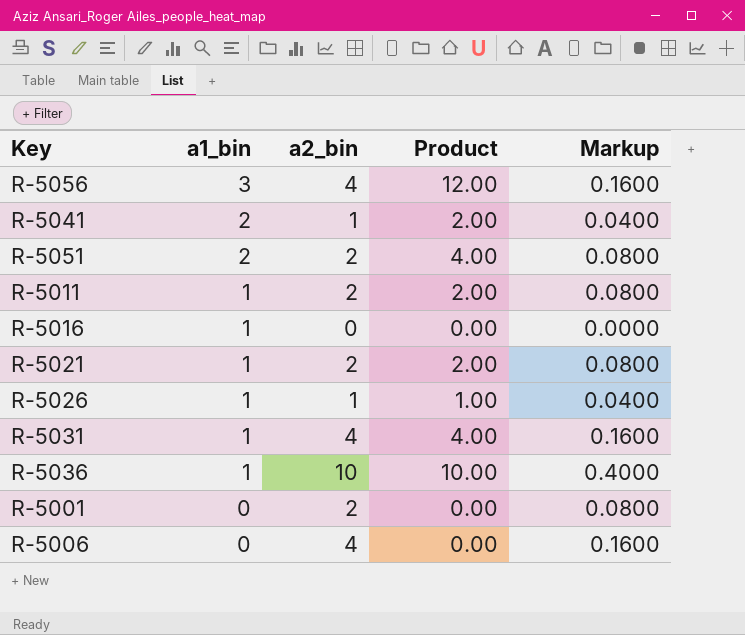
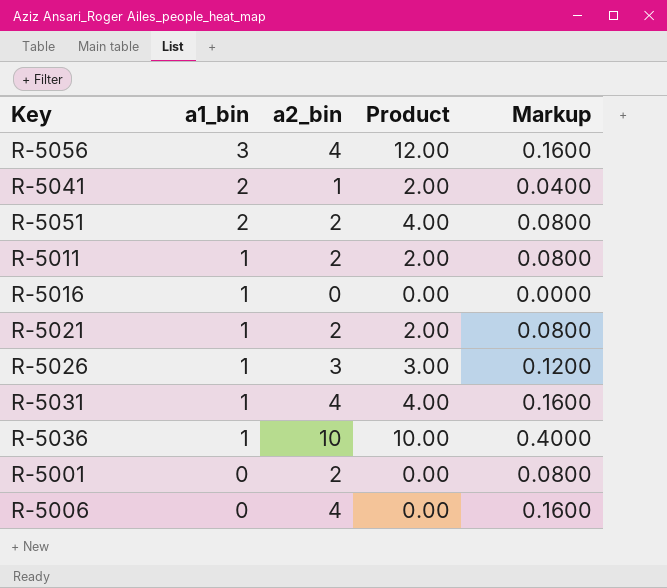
R-5026 | a2_bin: 1 -> 3
R-5026 | Product: 1.00 -> 3.00
R-5026 | Markup: 0.0400 -> 0.1200

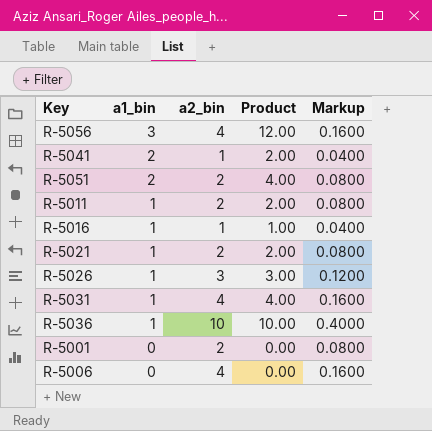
R-5016 | a2_bin: 0 -> 1
R-5016 | Product: 0.00 -> 1.00
R-5016 | Markup: 0.0000 -> 0.0400

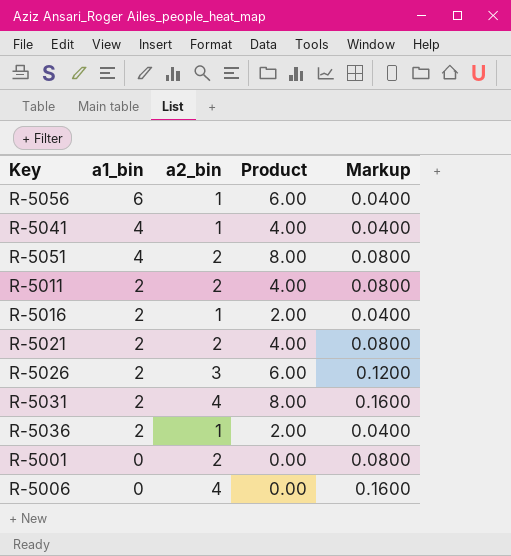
R-5056 | a1_bin: 3 -> 6
R-5056 | a2_bin: 4 -> 1
R-5056 | Product: 12.00 -> 6.00
R-5056 | Markup: 0.1600 -> 0.0400
R-5041 | a1_bin: 2 -> 4
R-5041 | Product: 2.00 -> 4.00
R-5051 | a1_bin: 2 -> 4
R-5051 | Product: 4.00 -> 8.00
R-5011 | a1_bin: 1 -> 2
R-5011 | Product: 2.00 -> 4.00
R-5016 | a1_bin: 1 -> 2
R-5016 | Product: 1.00 -> 2.00
R-5021 | a1_bin: 1 -> 2
R-5021 | Product: 2.00 -> 4.00
R-5026 | a1_bin: 1 -> 2
R-5026 | Product: 3.00 -> 6.00
R-5031 | a1_bin: 1 -> 2
R-5031 | Product: 4.00 -> 8.00
R-5036 | a1_bin: 1 -> 2
R-5036 | a2_bin: 10 -> 1
R-5036 | Product: 10.00 -> 2.00
R-5036 | Markup: 0.4000 -> 0.0400

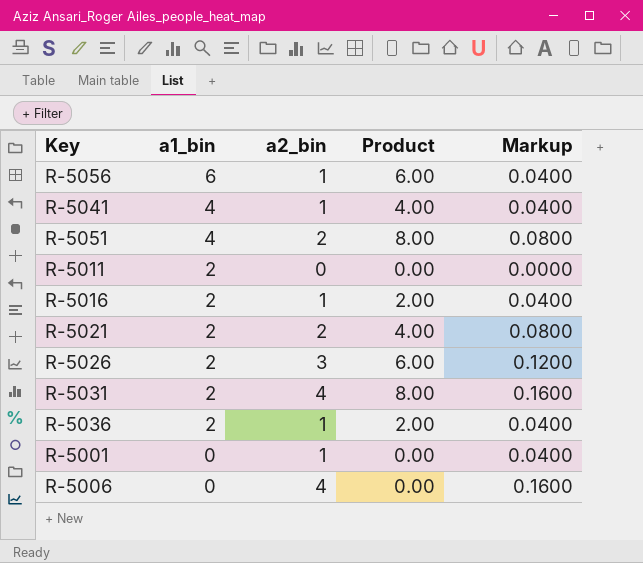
R-5011 | a2_bin: 2 -> 0
R-5011 | Product: 4.00 -> 0.00
R-5011 | Markup: 0.0800 -> 0.0000
R-5001 | a2_bin: 2 -> 1
R-5001 | Markup: 0.0800 -> 0.0400

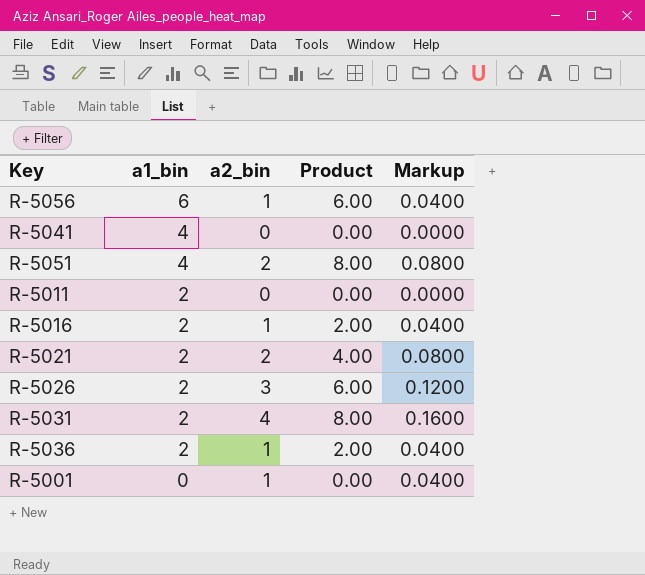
row R-5006: 0 | 4 | 0.00 | 0.1600 -> none
R-5041 | a2_bin: 1 -> 0
R-5041 | Product: 4.00 -> 0.00
R-5041 | Markup: 0.0400 -> 0.0000

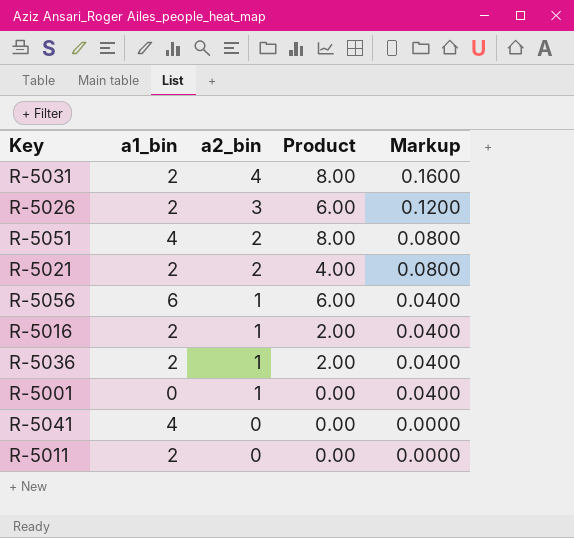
row order: a1_bin descending -> a2_bin descending

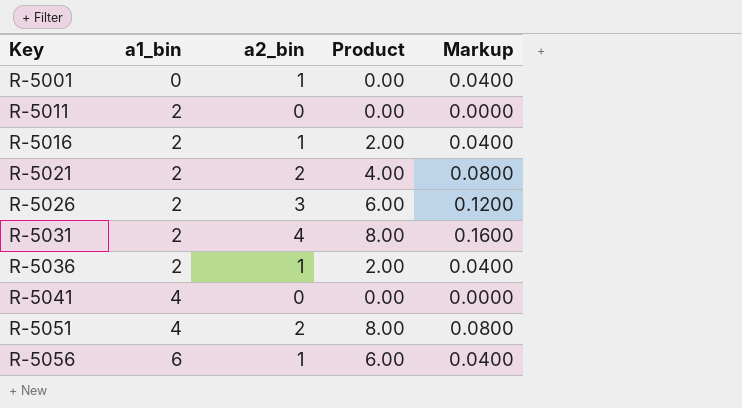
row order: a2_bin descending -> Key ascending

